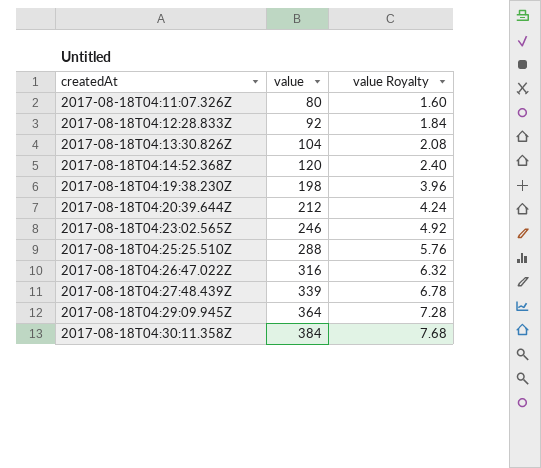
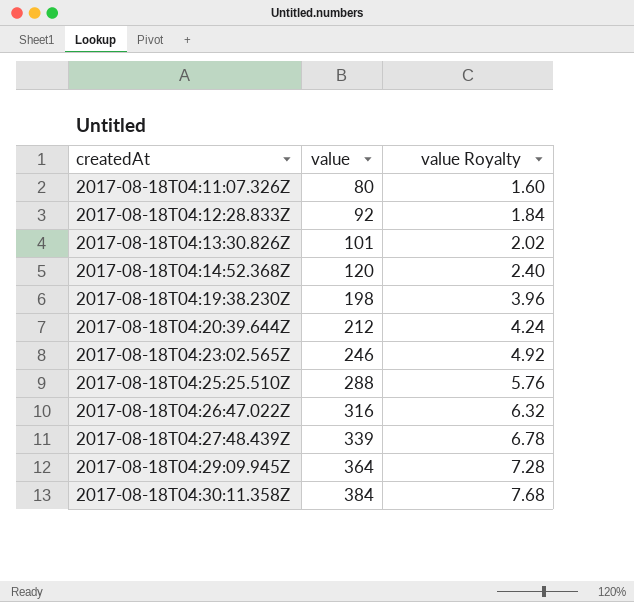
2017-08-18T04:13:30.826Z | value: 104 -> 101
2017-08-18T04:13:30.826Z | value Royalty: 2.08 -> 2.02

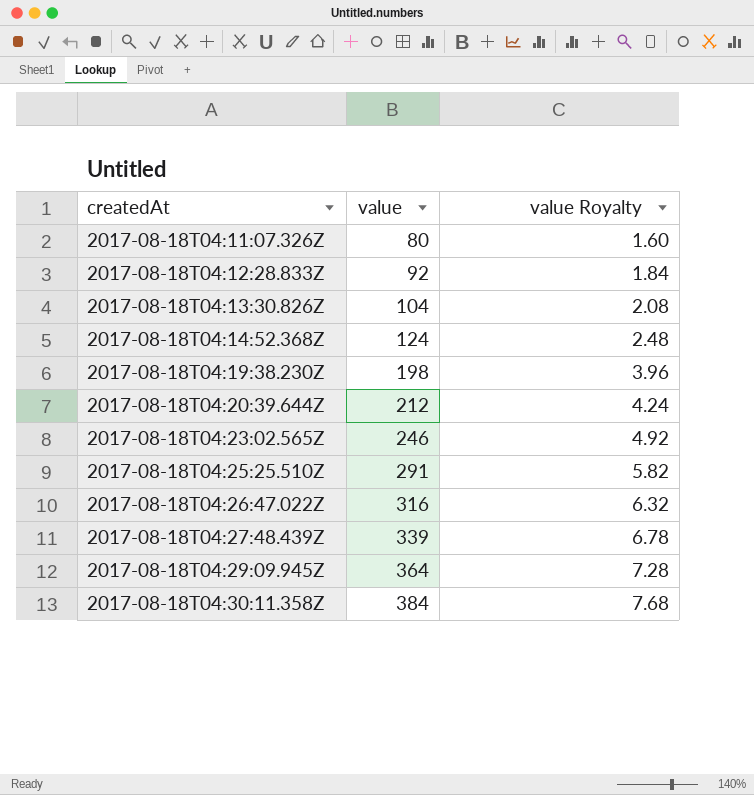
2017-08-18T04:13:30.826Z | value: 101 -> 104
2017-08-18T04:13:30.826Z | value Royalty: 2.02 -> 2.08
2017-08-18T04:14:52.368Z | value: 120 -> 124
2017-08-18T04:14:52.368Z | value Royalty: 2.40 -> 2.48
2017-08-18T04:25:25.510Z | value: 288 -> 291
2017-08-18T04:25:25.510Z | value Royalty: 5.76 -> 5.82

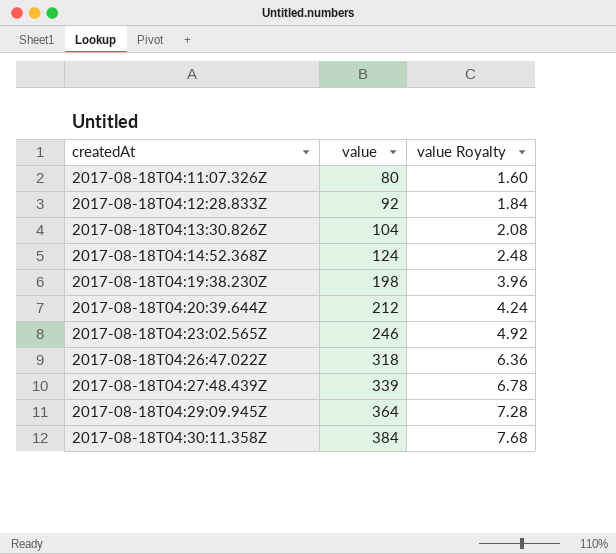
row 2017-08-18T04:25:25.510Z: 291 | 5.82 -> none
2017-08-18T04:26:47.022Z | value: 316 -> 318
2017-08-18T04:26:47.022Z | value Royalty: 6.32 -> 6.36

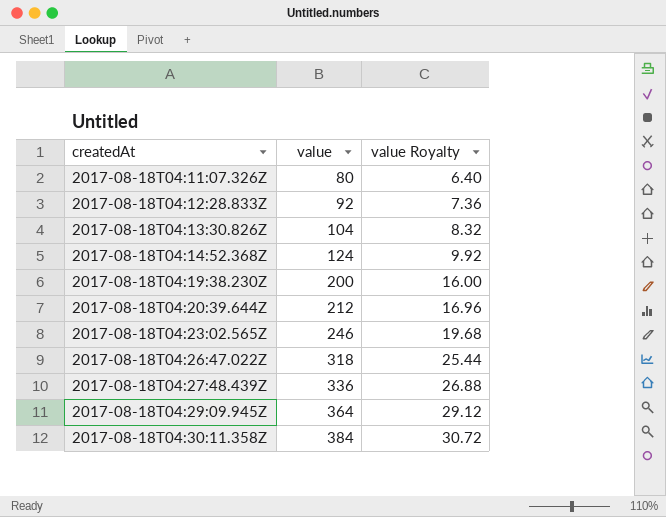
column value Royalty | formula: [value] * 0.02 -> [value] * 0.08
2017-08-18T04:19:38.230Z | value: 198 -> 200
2017-08-18T04:27:48.439Z | value: 339 -> 336

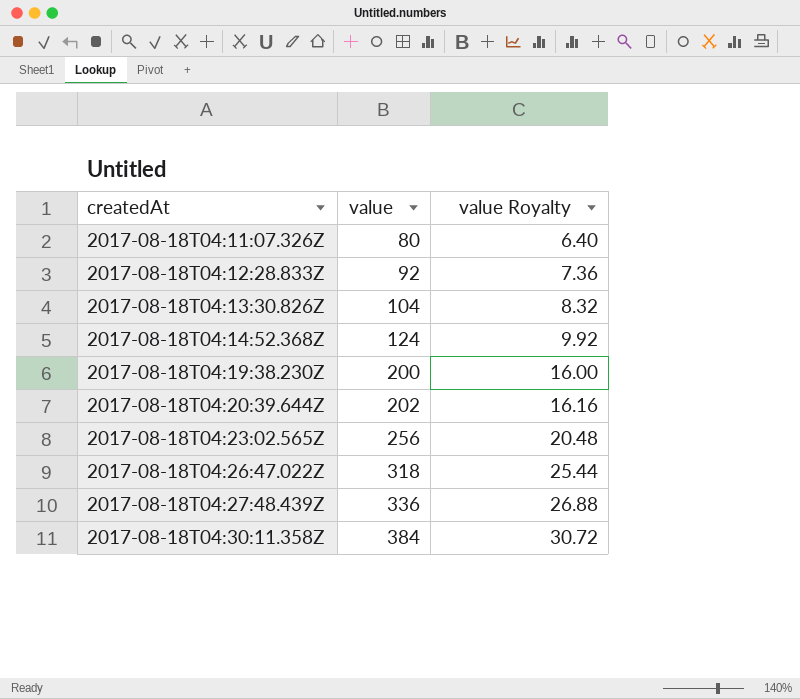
row 2017-08-18T04:29:09.945Z: 364 | 29.12 -> none
2017-08-18T04:20:39.644Z | value: 212 -> 202
2017-08-18T04:20:39.644Z | value Royalty: 16.96 -> 16.16
2017-08-18T04:23:02.565Z | value: 246 -> 256
2017-08-18T04:23:02.565Z | value Royalty: 19.68 -> 20.48

